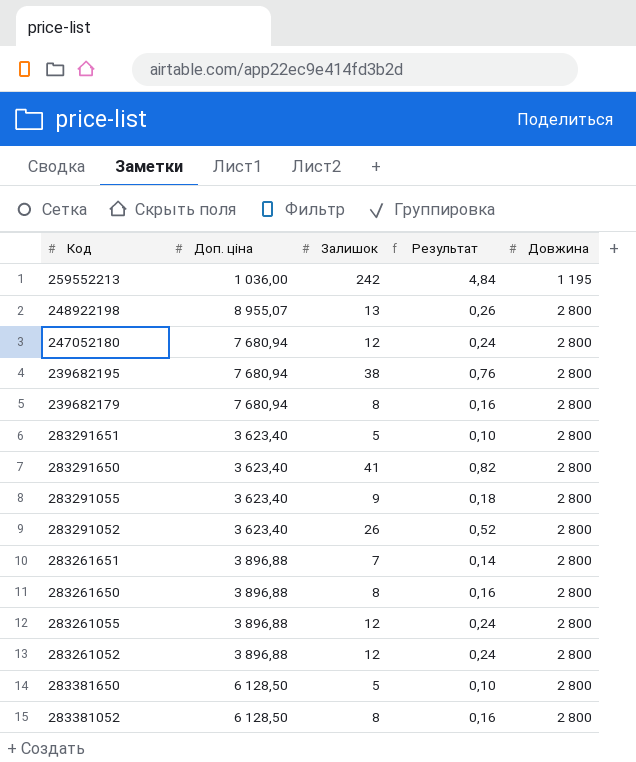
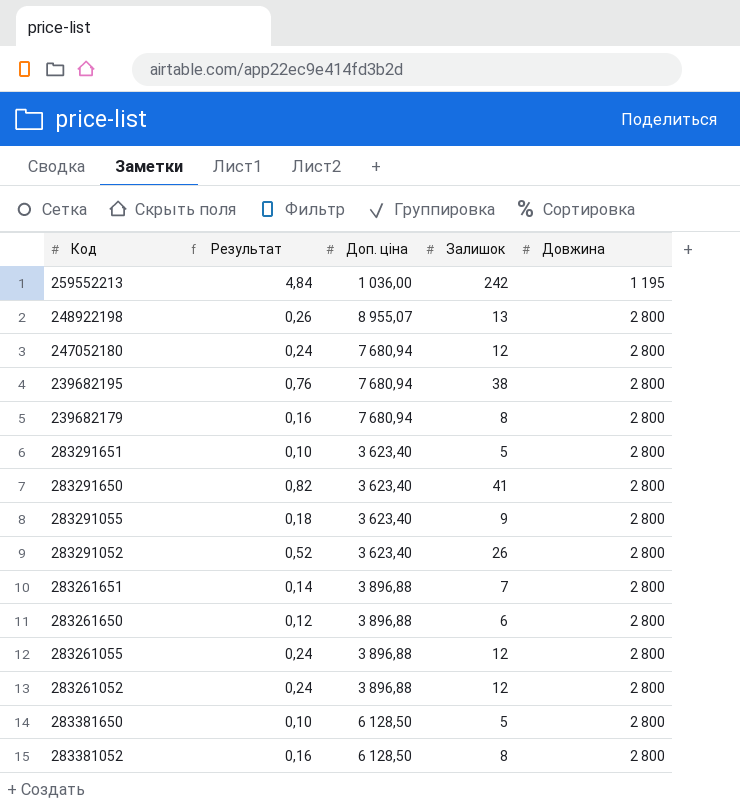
column Результат | position: 4 -> 2
283261650 | Результат: 0,16 -> 0,12
283261650 | Залишок: 8 -> 6

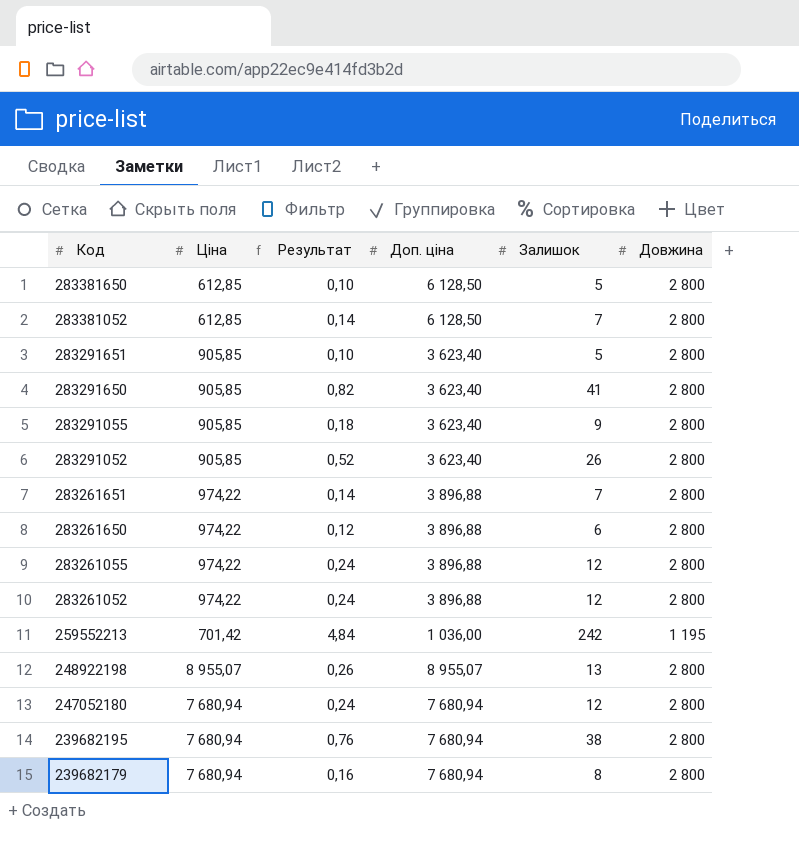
row order: Довжина ascending -> Код descending
column Ціна | position: none -> 2
283381052 | Результат: 0,16 -> 0,14
283381052 | Залишок: 8 -> 7

